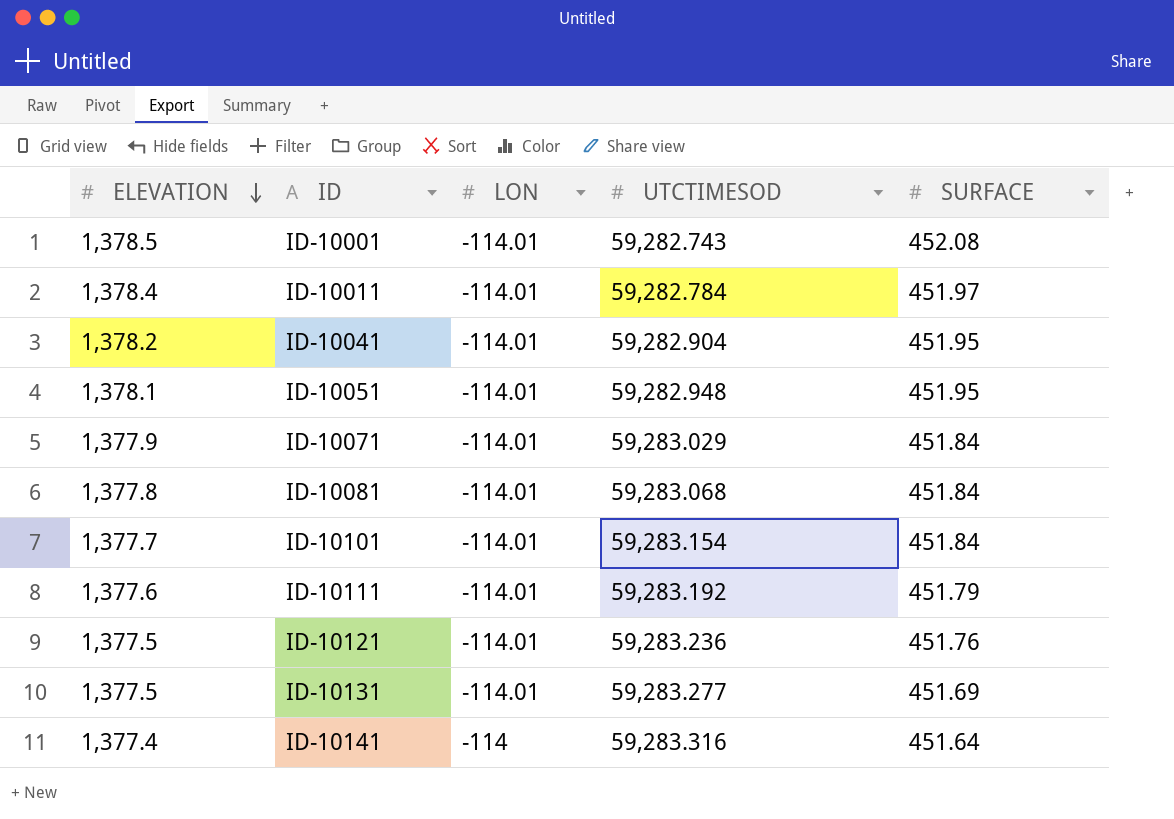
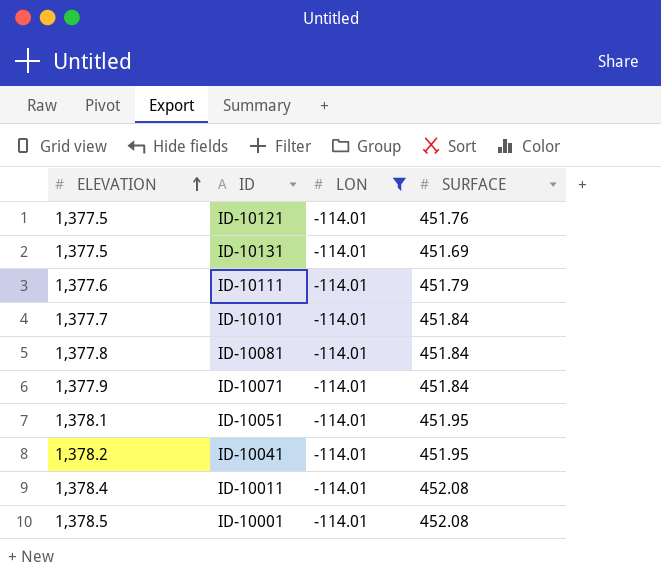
filter: none -> LON = -114.01
row order: ELEVATION descending -> ELEVATION ascending
column UTCTIMESOD | position: 4 -> none
ID-10011 | SURFACE: 451.97 -> 452.08

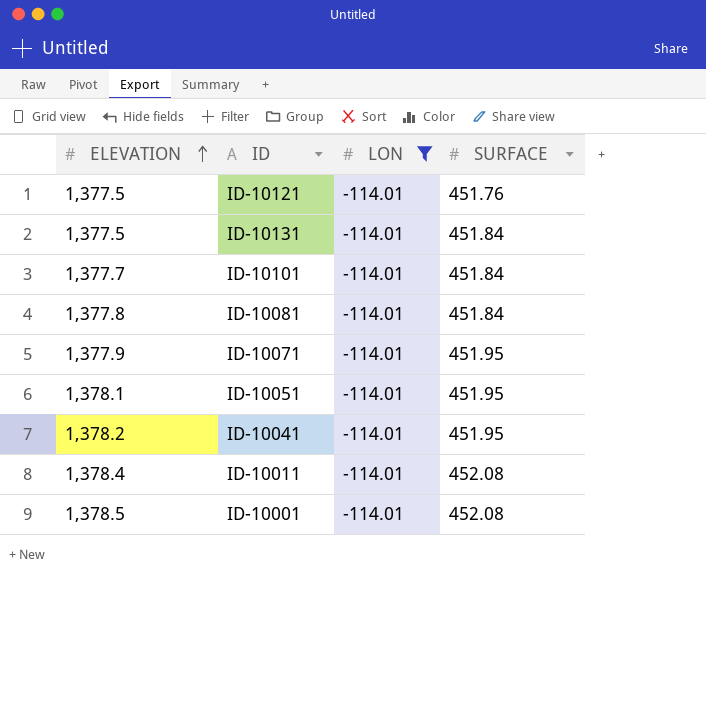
row ID-10111: 1,377.6 | -114.01 | 451.79 -> none
ID-10131 | SURFACE: 451.69 -> 451.84
ID-10071 | SURFACE: 451.84 -> 451.95

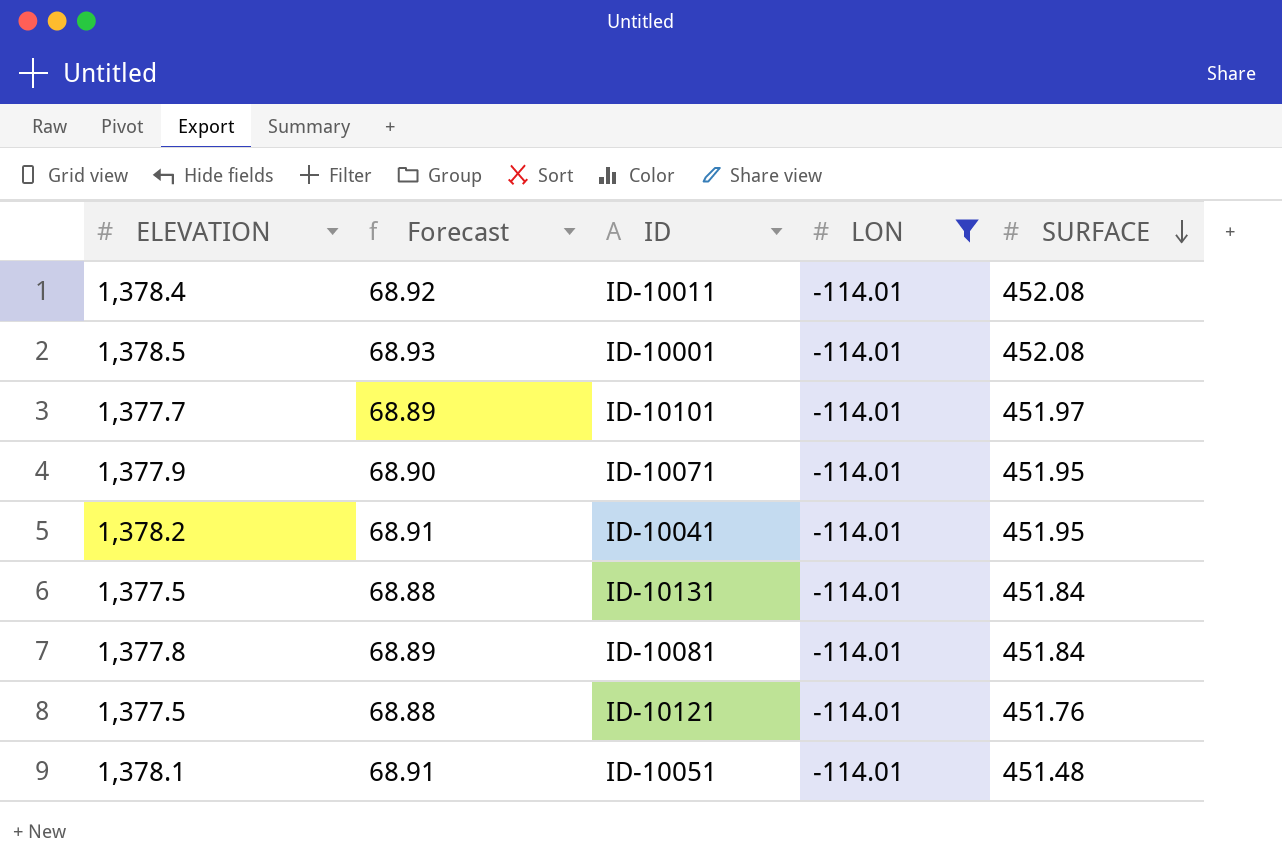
row order: ELEVATION ascending -> SURFACE descending
column Forecast | formula: none -> [ELEVATION] * 0.05
ID-10101 | SURFACE: 451.84 -> 451.97
ID-10051 | SURFACE: 451.95 -> 451.48

